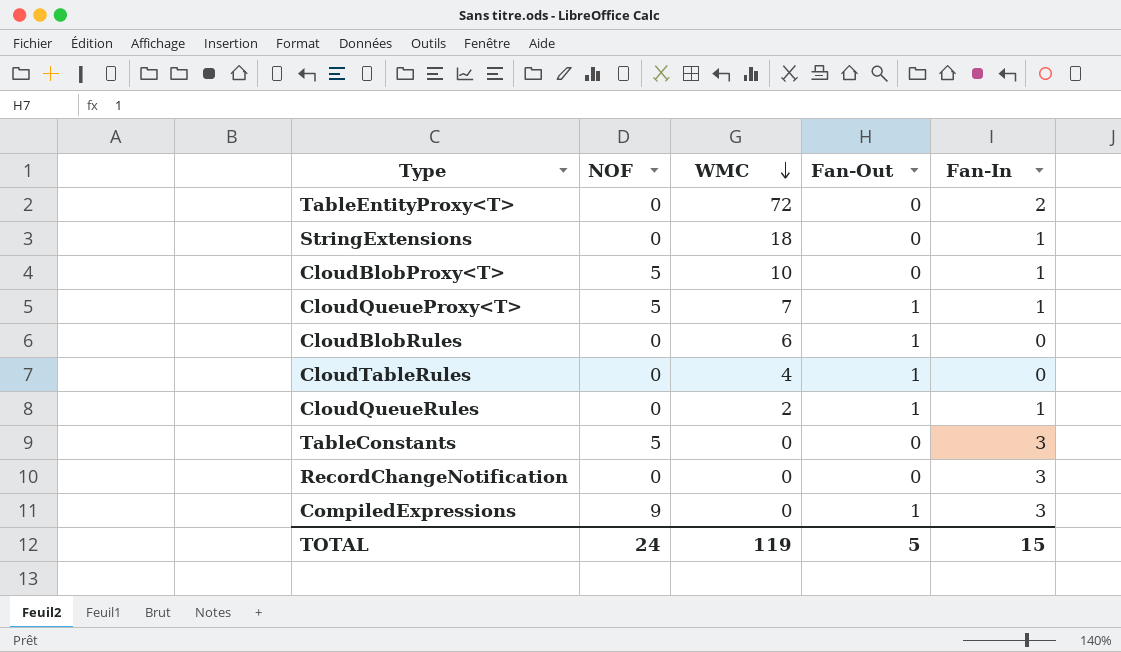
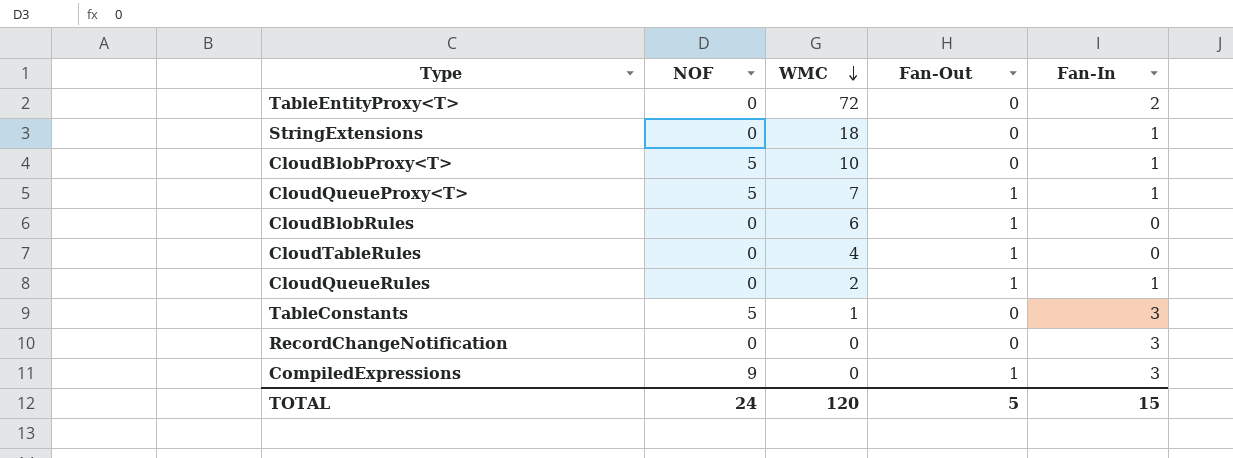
TableConstants | WMC: 0 -> 1
TOTAL | WMC: 119 -> 120

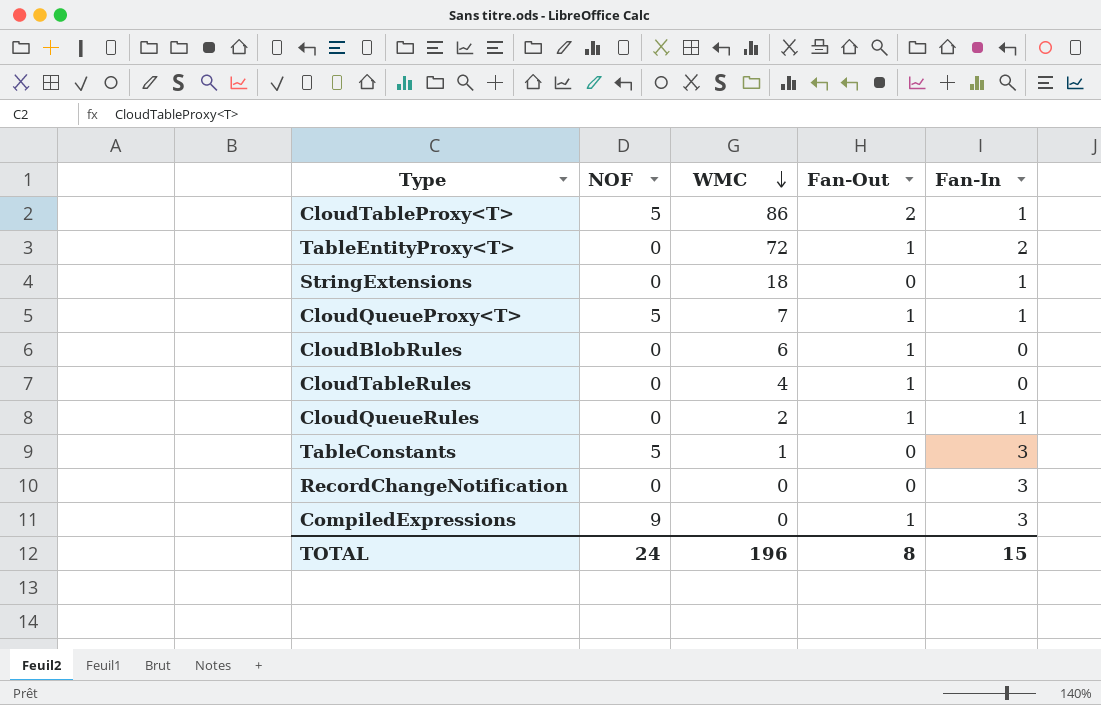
row CloudBlobProxy<T>: 5 | 10 | 0 | 1 -> none
row CloudTableProxy<T>: none -> 5 | 86 | 2 | 1
TableEntityProxy<T> | Fan-Out: 0 -> 1
TOTAL | WMC: 120 -> 196
TOTAL | Fan-Out: 5 -> 8

